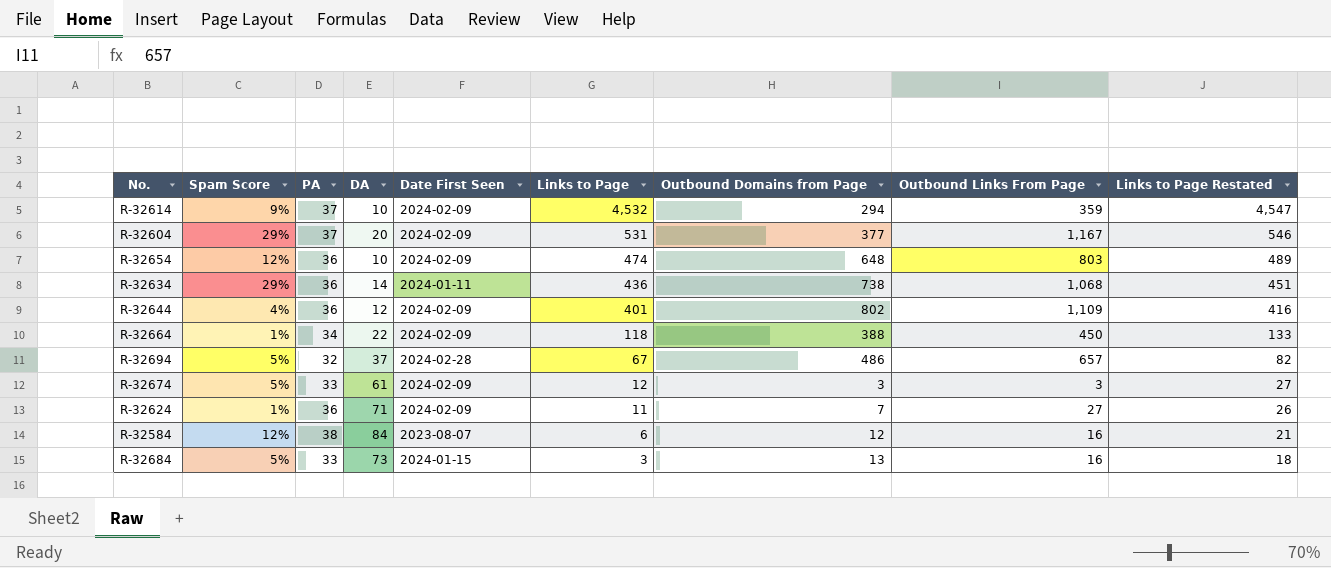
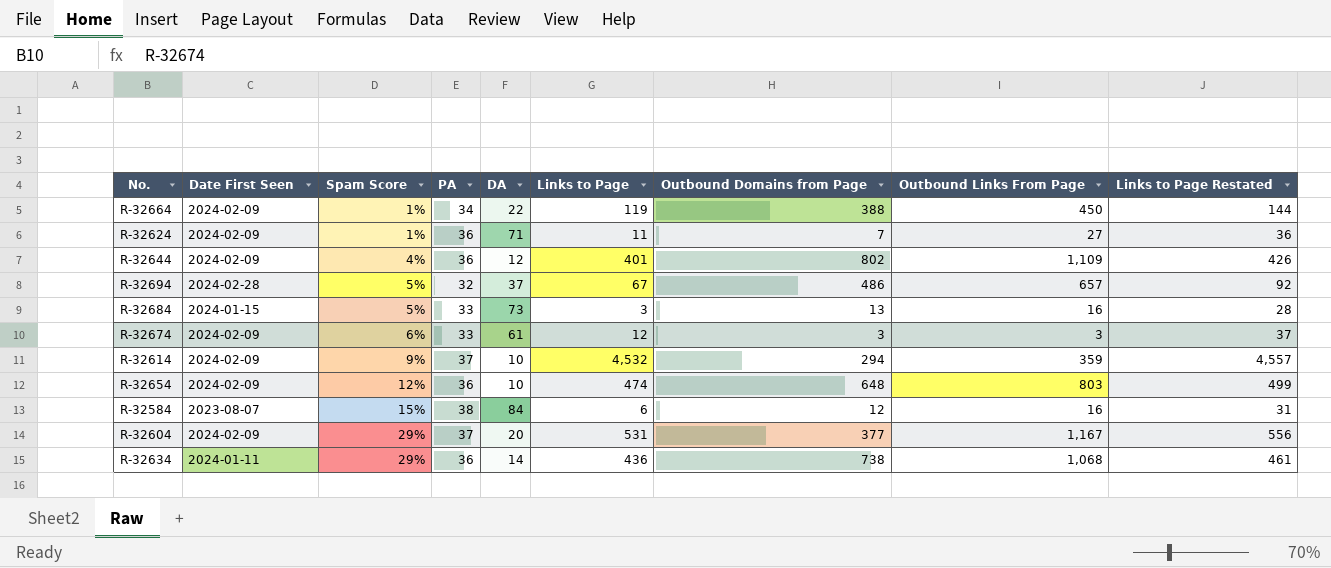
row order: Links to Page descending -> Spam Score ascending
column Date First Seen | position: 5 -> 2
column Links to Page Restated | formula: [Links to Page] + 15 -> [Links to Page] + 25
R-32664 | Links to Page: 118 -> 119
R-32674 | Spam Score: 5% -> 6%
R-32584 | Spam Score: 12% -> 15%

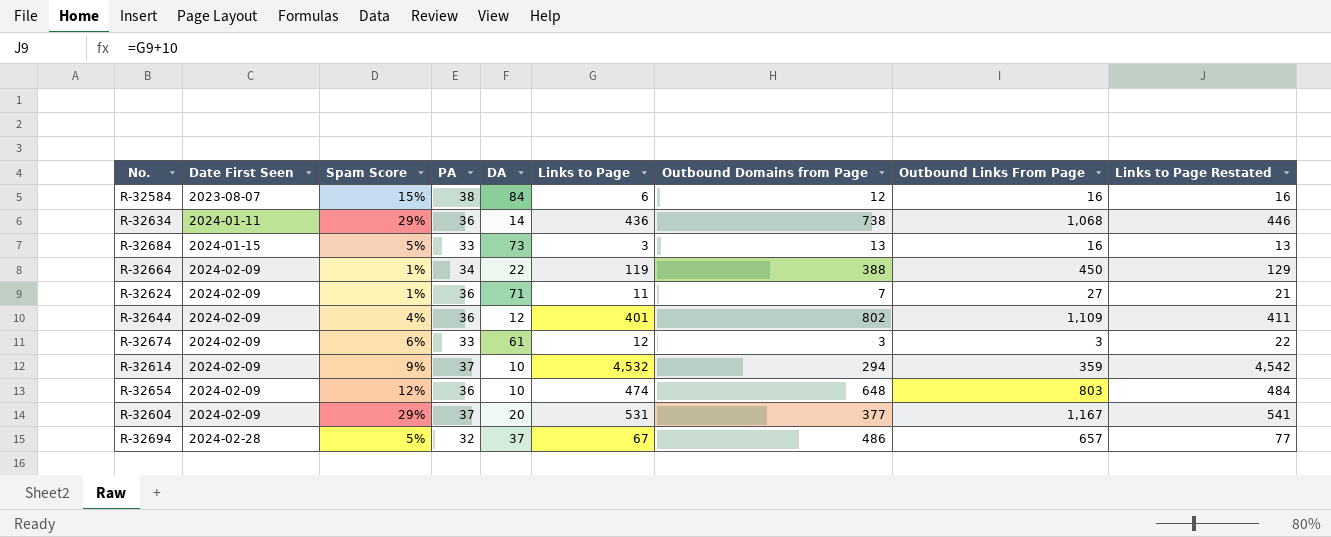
row order: Spam Score ascending -> Date First Seen ascending
column Links to Page Restated | formula: [Links to Page] + 25 -> [Links to Page] + 10

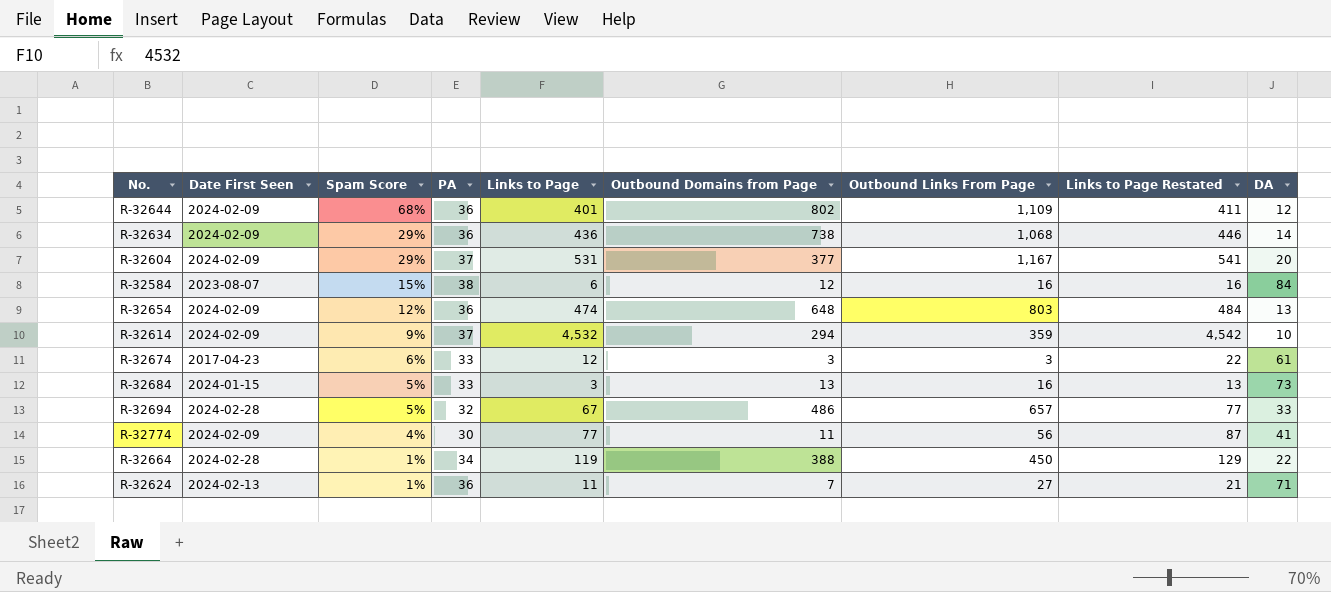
row order: Date First Seen ascending -> Spam Score descending
column DA | position: 5 -> 9
R-32644 | Spam Score: 4% -> 68%
R-32634 | Date First Seen: 2024-01-11 -> 2024-02-09
R-32654 | DA: 10 -> 13
R-32674 | Date First Seen: 2024-02-09 -> 2017-04-23
R-32694 | DA: 37 -> 33
row R-32774: none -> 2024-02-09 | 4% | 30 | 77 | 11 | 56 | 87 | 41
R-32664 | Date First Seen: 2024-02-09 -> 2024-02-28
R-32624 | Date First Seen: 2024-02-09 -> 2024-02-13

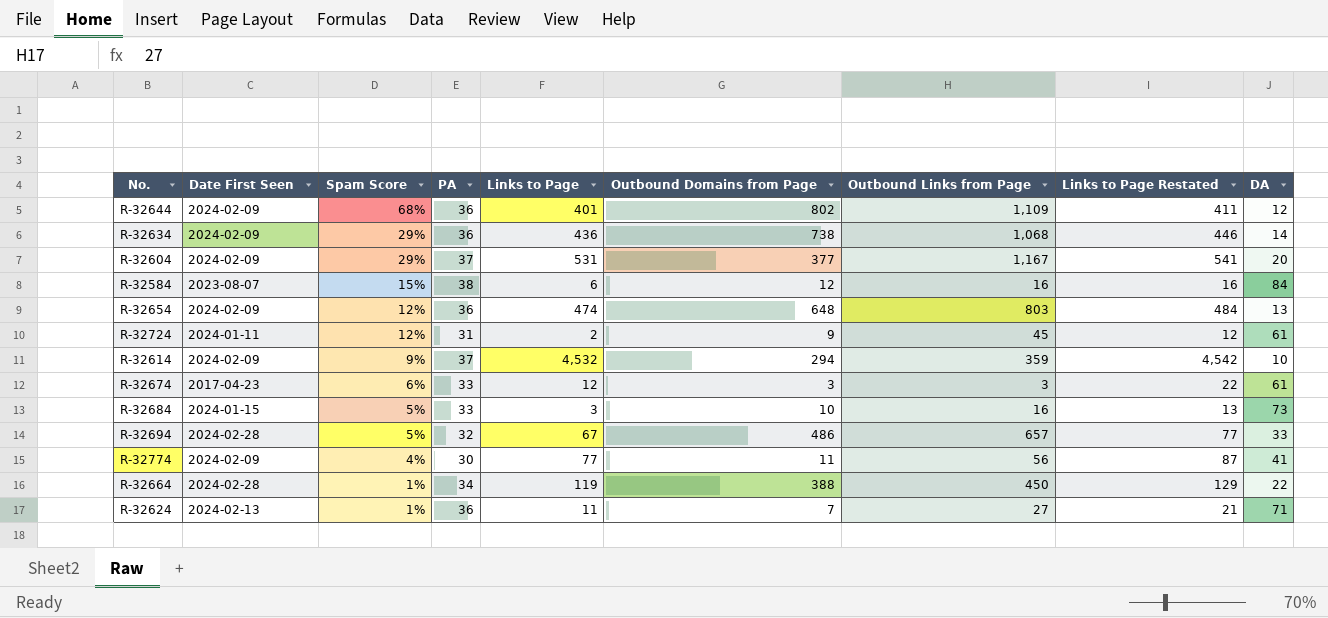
column name: Outbound Links From Page -> Outbound Links from Page
row R-32724: none -> 2024-01-11 | 12% | 31 | 2 | 9 | 45 | 12 | 61
R-32684 | Outbound Domains from Page: 13 -> 10

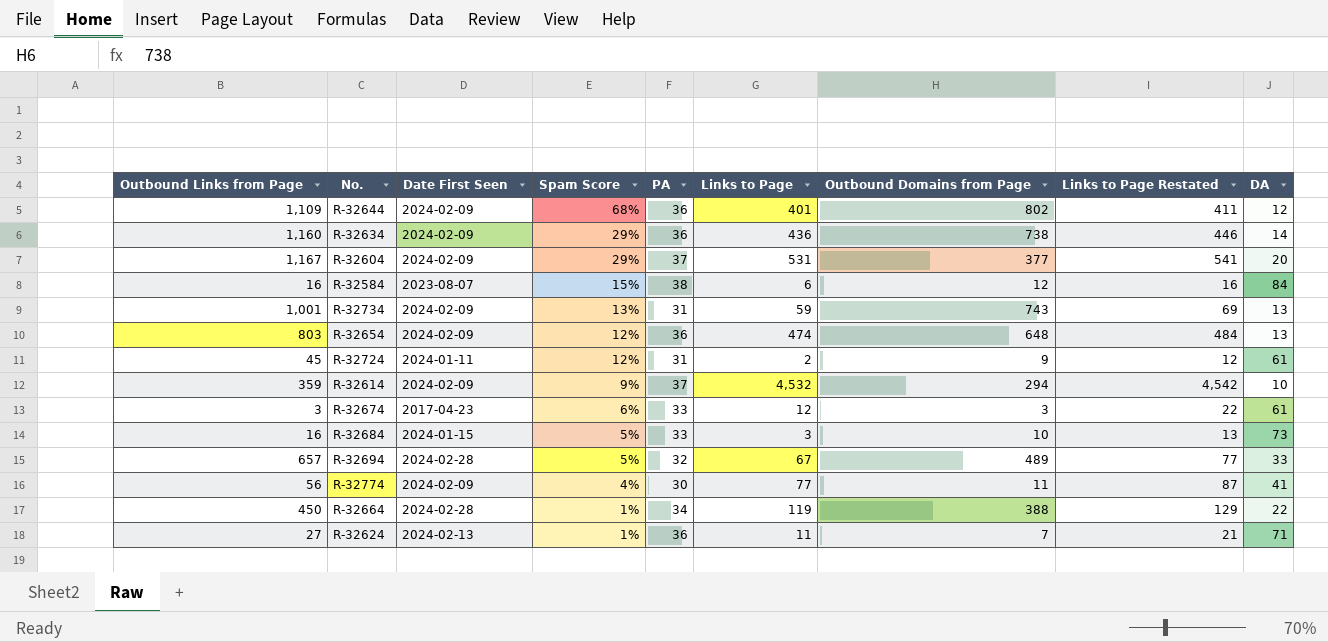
column Outbound Links from Page | position: 7 -> 1
R-32634 | Outbound Links from Page: 1,068 -> 1,160
row R-32734: none -> 1,001 | 2024-02-09 | 13% | 31 | 59 | 743 | 69 | 13
R-32694 | Outbound Domains from Page: 486 -> 489

